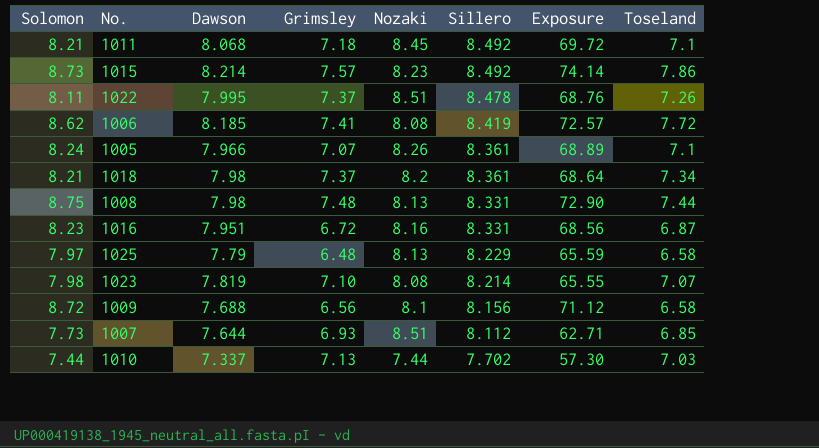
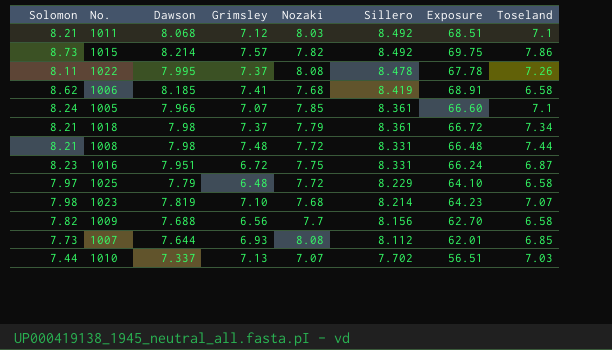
column Exposure | formula: [Solomon] * [Sillero] -> [Dawson] * [Sillero]
1011 | Grimsley: 7.18 -> 7.12
1011 | Nozaki: 8.45 -> 8.03
1015 | Nozaki: 8.23 -> 7.82
1022 | Nozaki: 8.51 -> 8.08
1006 | Nozaki: 8.08 -> 7.68
1006 | Toseland: 7.72 -> 6.58
1005 | Nozaki: 8.26 -> 7.85
1018 | Nozaki: 8.2 -> 7.79
1008 | Solomon: 8.75 -> 8.21
1008 | Nozaki: 8.13 -> 7.72
1016 | Nozaki: 8.16 -> 7.75
1025 | Nozaki: 8.13 -> 7.72
1023 | Nozaki: 8.08 -> 7.68
1009 | Solomon: 8.72 -> 7.82
1009 | Nozaki: 8.1 -> 7.7
1007 | Nozaki: 8.51 -> 8.08
1010 | Nozaki: 7.44 -> 7.07

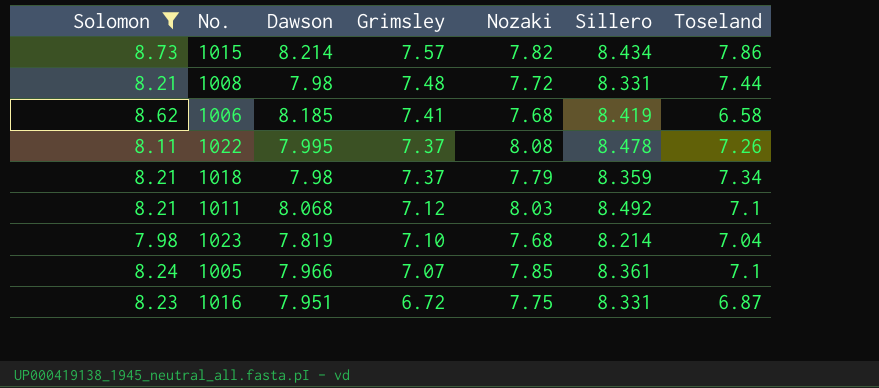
filter: none -> Solomon >= 7.98
row order: Sillero descending -> Grimsley descending
column Exposure | formula: [Dawson] * [Sillero] -> none
1015 | Sillero: 8.492 -> 8.434
1018 | Sillero: 8.361 -> 8.359
1023 | Toseland: 7.07 -> 7.04

